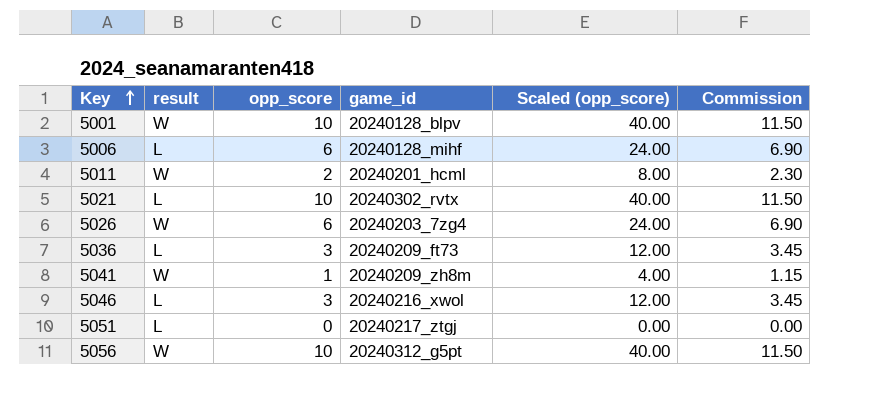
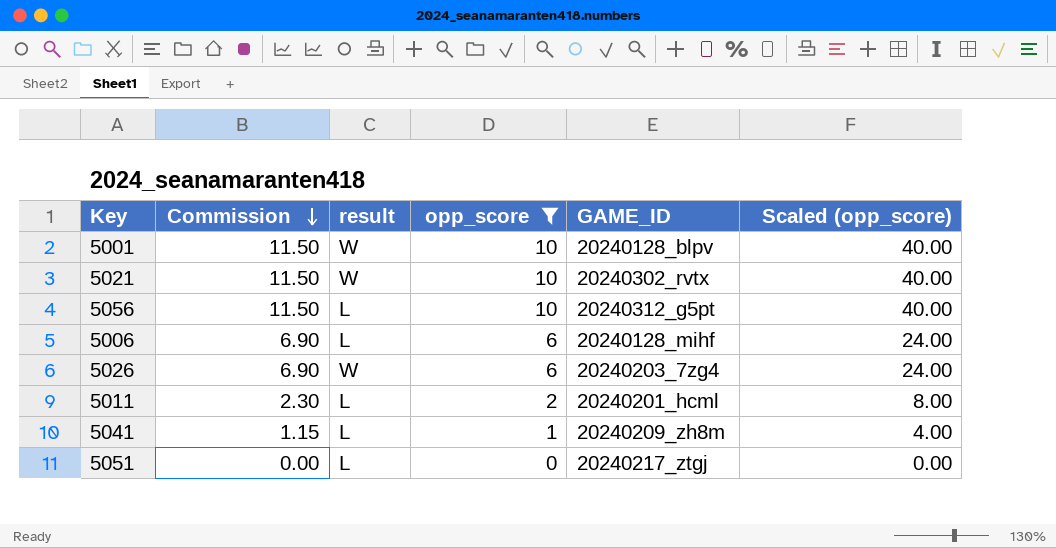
filter: none -> opp_score != 3
row order: Key ascending -> Commission descending
column Commission | position: 6 -> 2
column name: game_id -> GAME_ID
5021 | result: L -> W
5056 | result: W -> L
5011 | result: W -> L
5041 | result: W -> L

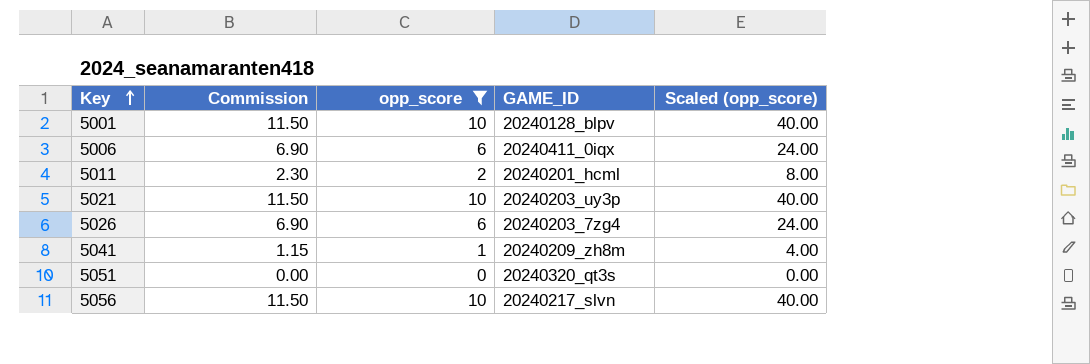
row order: Commission descending -> Key ascending
column result | position: 3 -> none
5006 | GAME_ID: 20240128_mihf -> 20240411_0iqx
5021 | GAME_ID: 20240302_rvtx -> 20240203_uy3p
5051 | GAME_ID: 20240217_ztgj -> 20240320_qt3s
5056 | GAME_ID: 20240312_g5pt -> 20240217_slvn

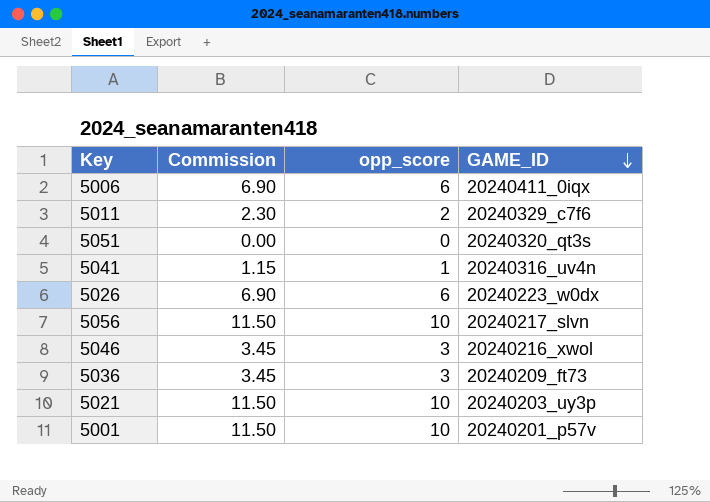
filter: opp_score != 3 -> none
row order: Key ascending -> GAME_ID descending
column Scaled (opp_score) | formula: [opp_score] * 4 -> none
5011 | GAME_ID: 20240201_hcml -> 20240329_c7f6
5041 | GAME_ID: 20240209_zh8m -> 20240316_uv4n
5026 | GAME_ID: 20240203_7zg4 -> 20240223_w0dx
5001 | GAME_ID: 20240128_blpv -> 20240201_p57v

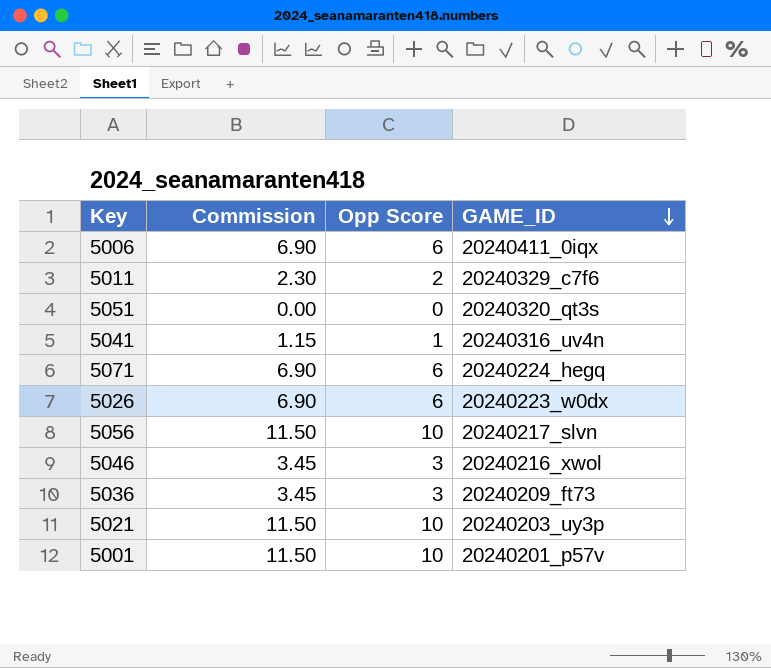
column name: opp_score -> Opp Score
row 5071: none -> 6.90 | 6 | 20240224_hegq

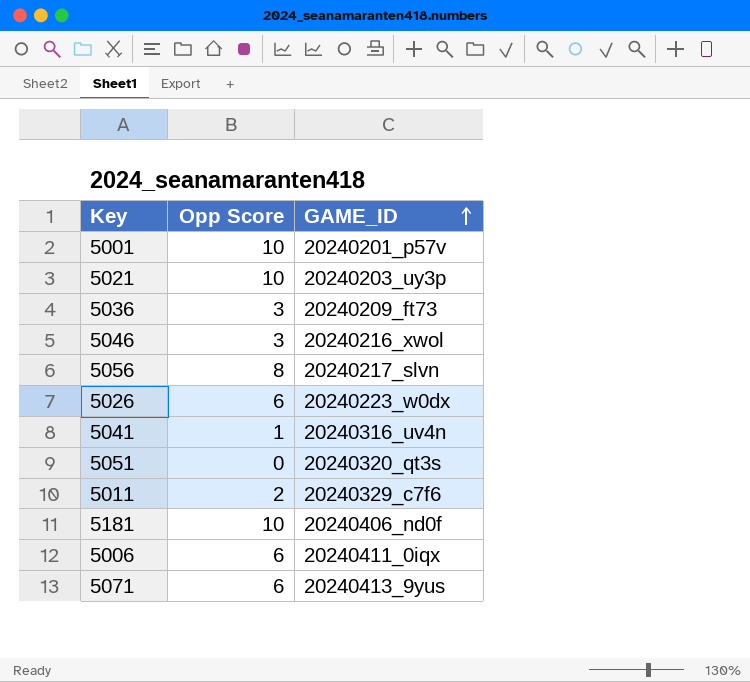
row order: GAME_ID descending -> GAME_ID ascending
column Commission | formula: [Opp Score] * 1.15 -> none
5056 | Opp Score: 10 -> 8
row 5181: none -> 10 | 20240406_nd0f
5071 | GAME_ID: 20240224_hegq -> 20240413_9yus

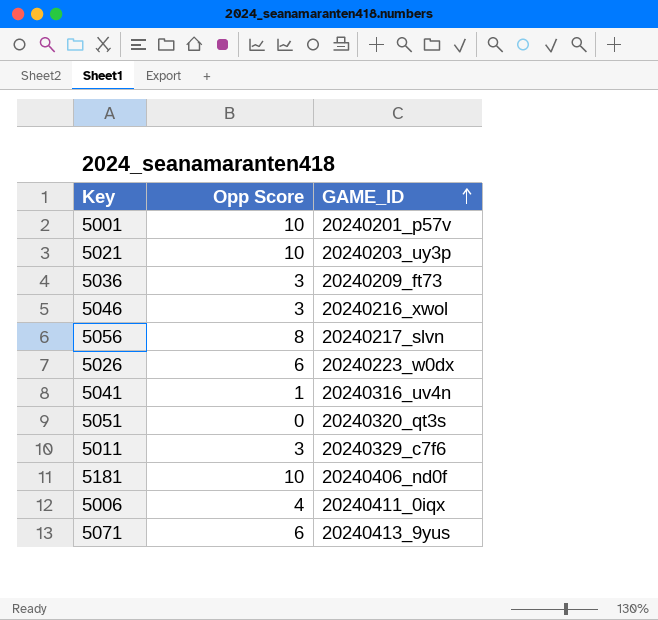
5011 | Opp Score: 2 -> 3
5006 | Opp Score: 6 -> 4

